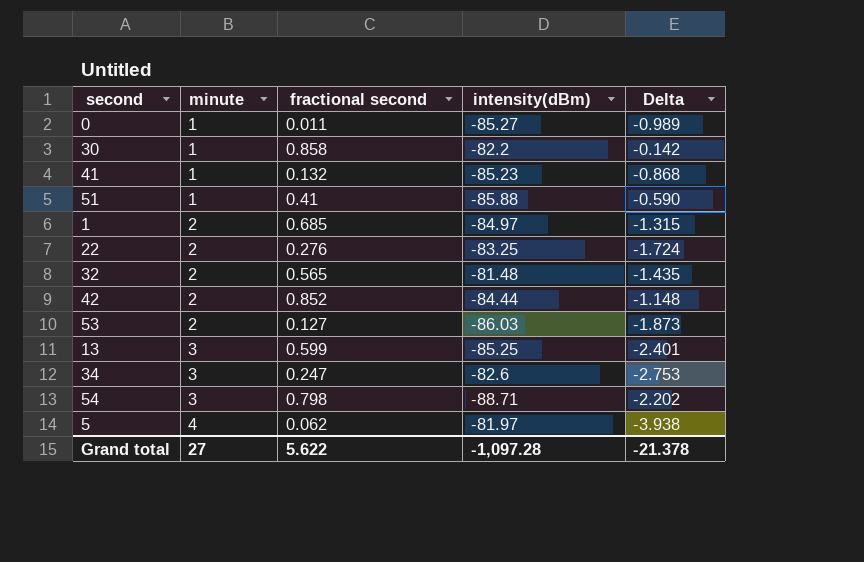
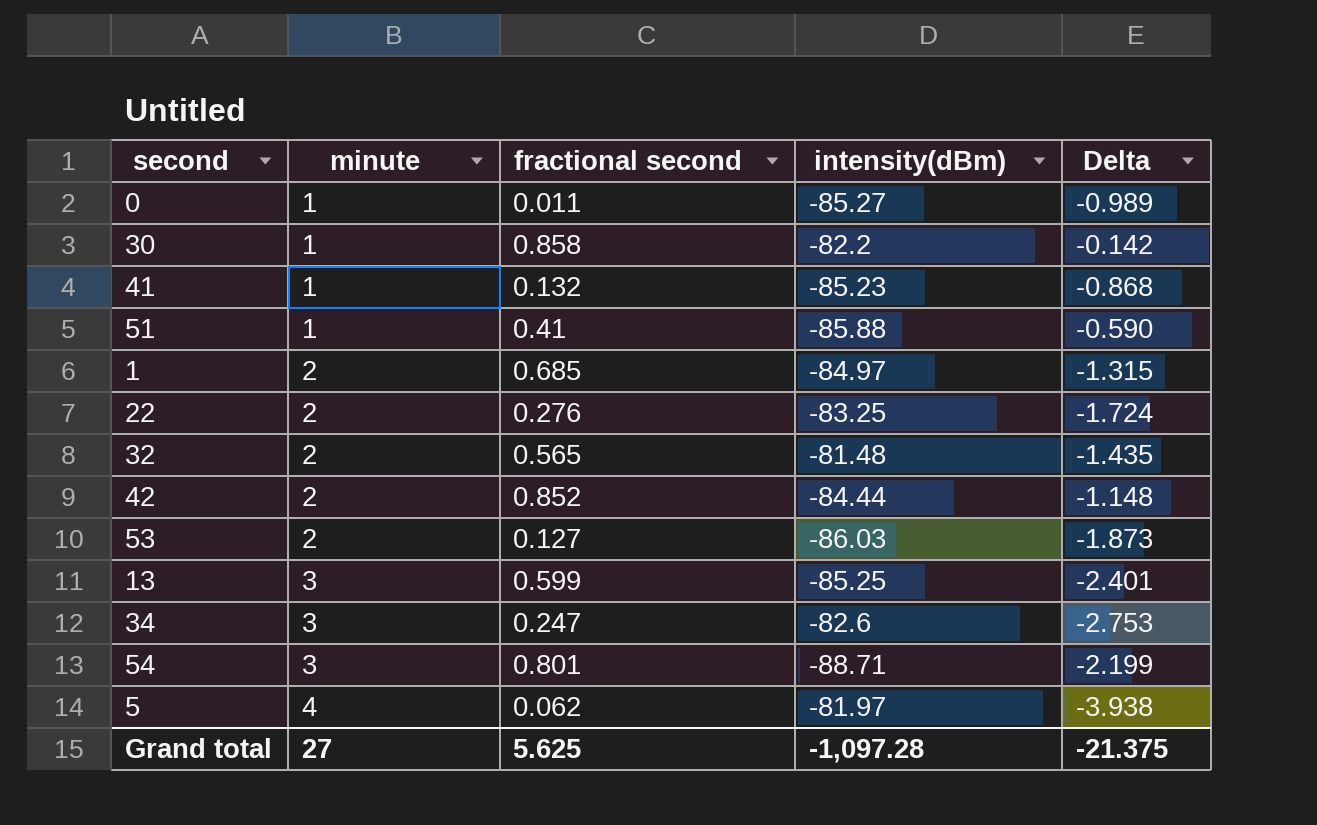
54 | fractional second: 0.798 -> 0.801
54 | Delta: -2.202 -> -2.199
Grand total | fractional second: 5.622 -> 5.625
Grand total | Delta: -21.378 -> -21.375

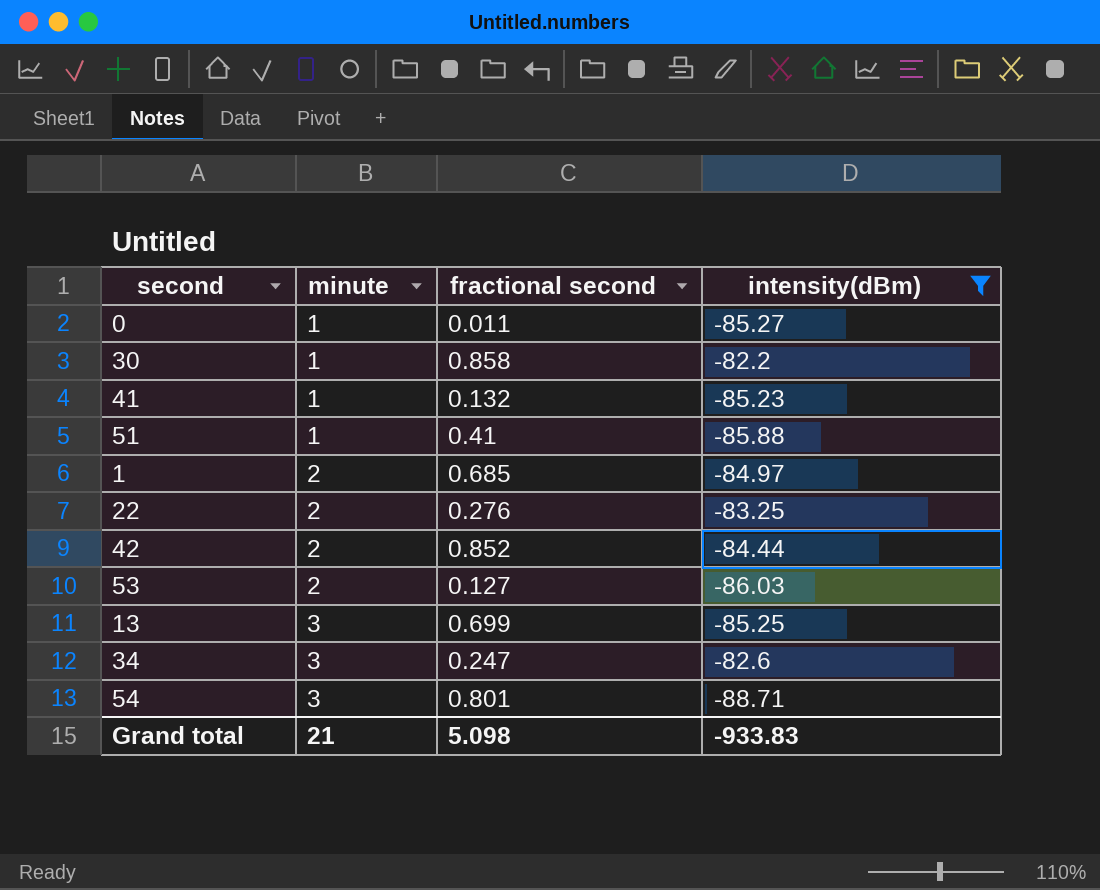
filter: none -> intensity(dBm) <= -82.2
column Delta | formula: [fractional second] - [minute] -> none
13 | fractional second: 0.599 -> 0.699
Grand total | minute: 27 -> 21
Grand total | fractional second: 5.625 -> 5.098
Grand total | intensity(dBm): -1,097.28 -> -933.83

